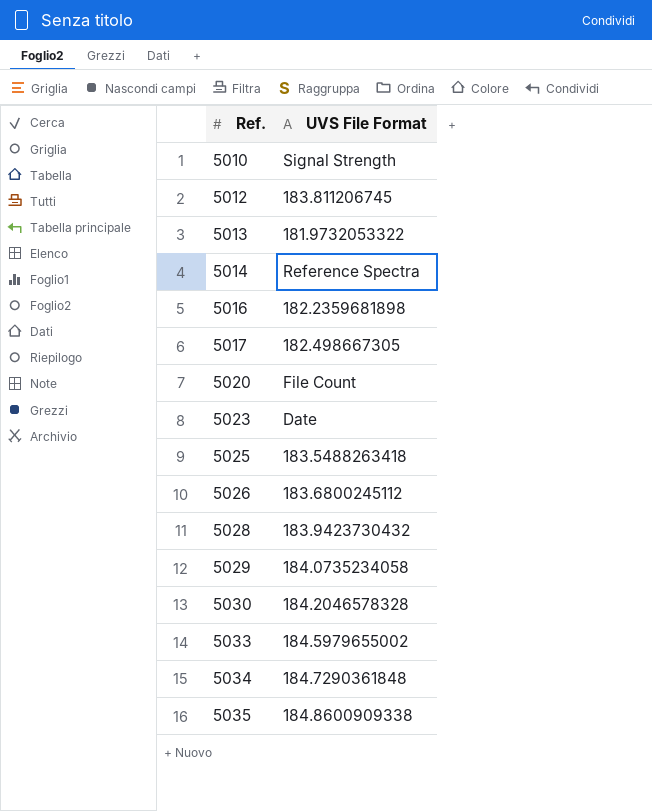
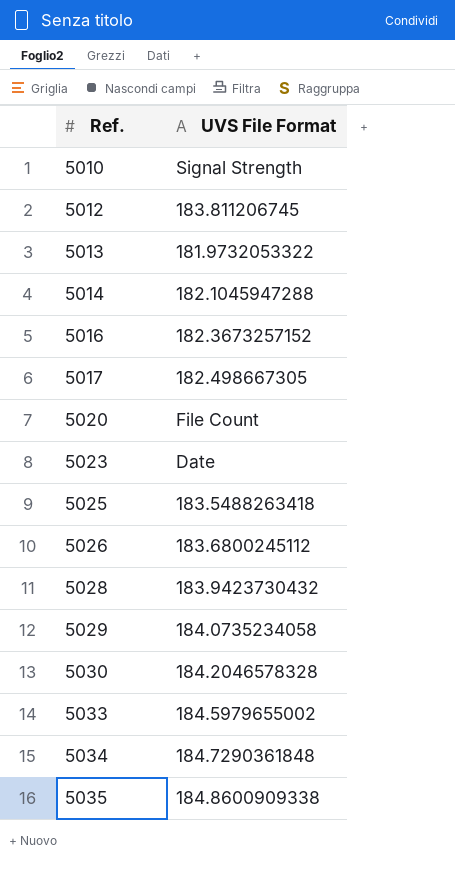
5014 | UVS File Format: Reference Spectra -> 182.1045947288
5016 | UVS File Format: 182.2359681898 -> 182.3673257152

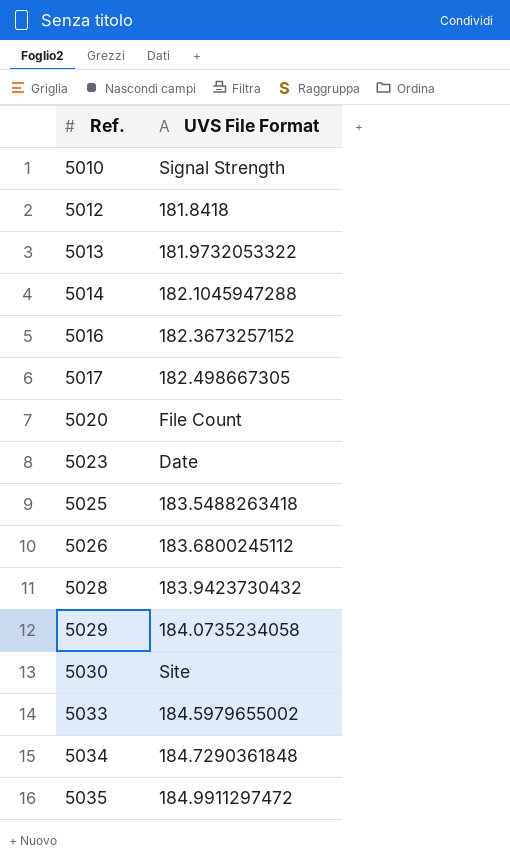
5012 | UVS File Format: 183.811206745 -> 181.8418
5030 | UVS File Format: 184.2046578328 -> Site
5035 | UVS File Format: 184.8600909338 -> 184.9911297472

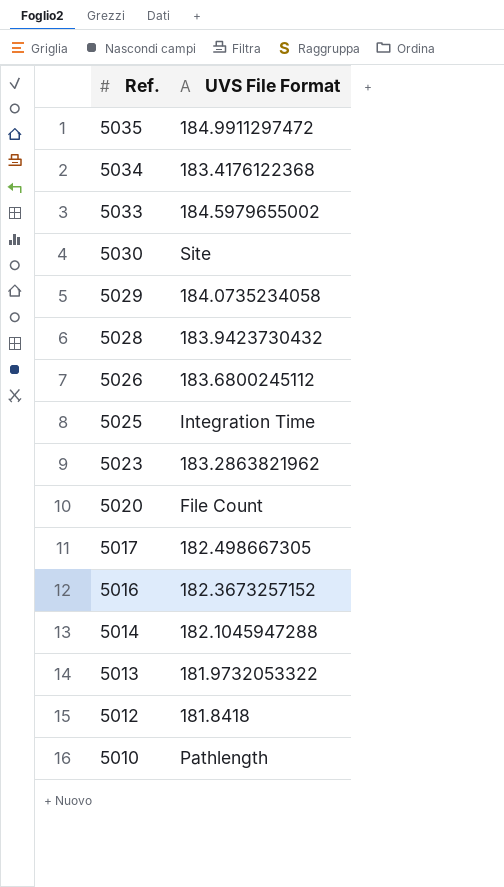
row order: Ref. ascending -> Ref. descending
5034 | UVS File Format: 184.7290361848 -> 183.4176122368
5025 | UVS File Format: 183.5488263418 -> Integration Time
5023 | UVS File Format: Date -> 183.2863821962
5010 | UVS File Format: Signal Strength -> Pathlength

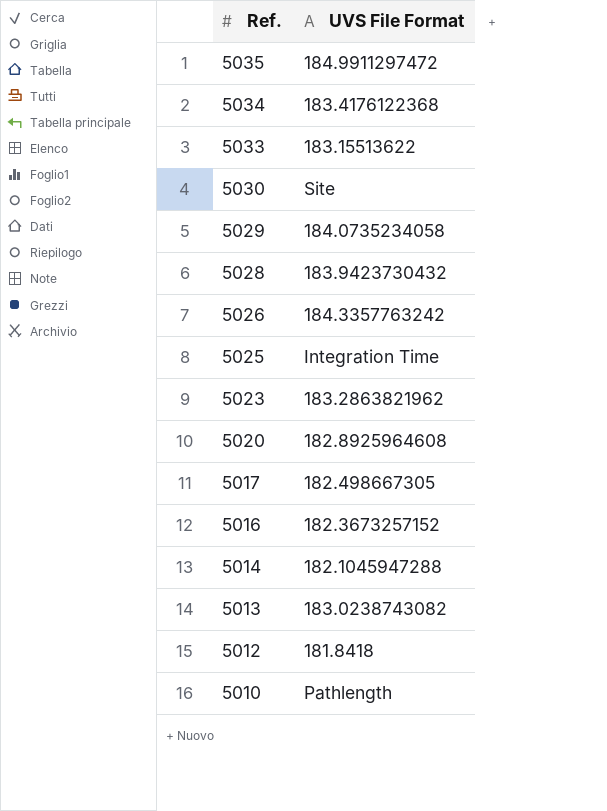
5033 | UVS File Format: 184.5979655002 -> 183.15513622
5026 | UVS File Format: 183.6800245112 -> 184.3357763242
5020 | UVS File Format: File Count -> 182.8925964608
5013 | UVS File Format: 181.9732053322 -> 183.0238743082

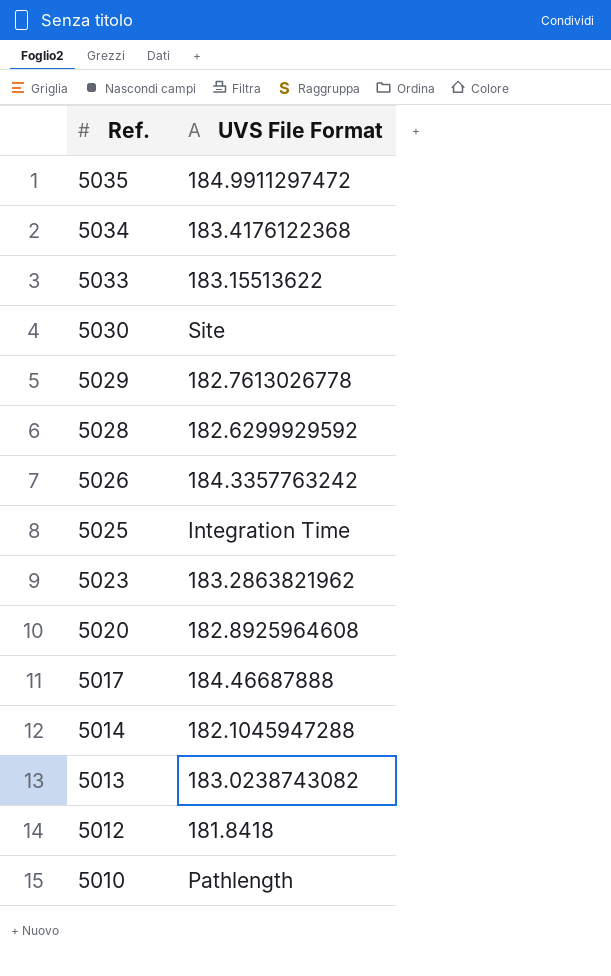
row 5016: 182.3673257152 -> none
5029 | UVS File Format: 184.0735234058 -> 182.7613026778
5028 | UVS File Format: 183.9423730432 -> 182.6299929592
5017 | UVS File Format: 182.498667305 -> 184.46687888

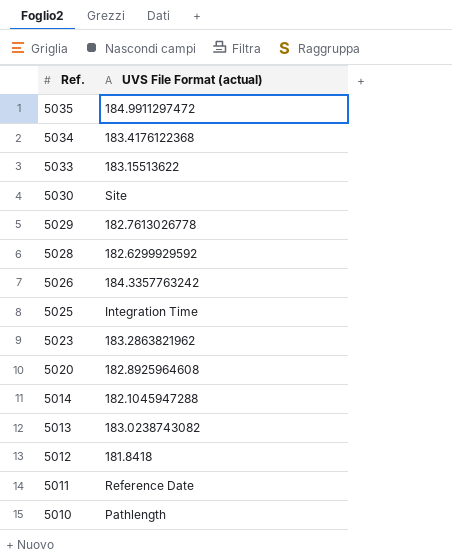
column name: UVS File Format -> UVS File Format (actual)
row 5017: 184.46687888 -> none
row 5011: none -> Reference Date

